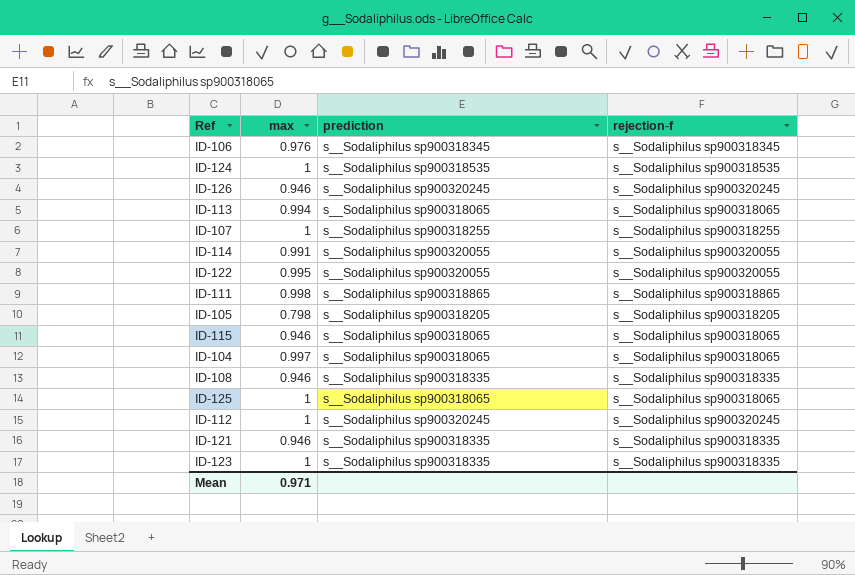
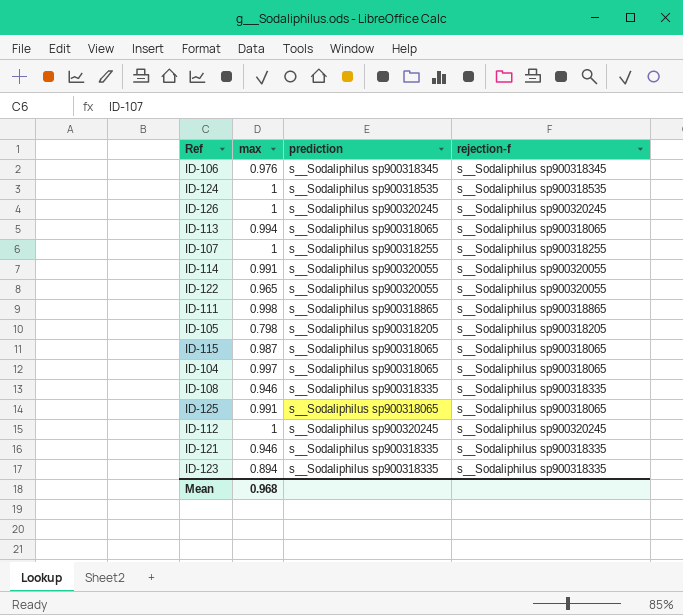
ID-126 | max: 0.946 -> 1
ID-122 | max: 0.995 -> 0.965
ID-115 | max: 0.946 -> 0.987
ID-125 | max: 1 -> 0.991
ID-123 | max: 1 -> 0.894
Mean | max: 0.971 -> 0.968

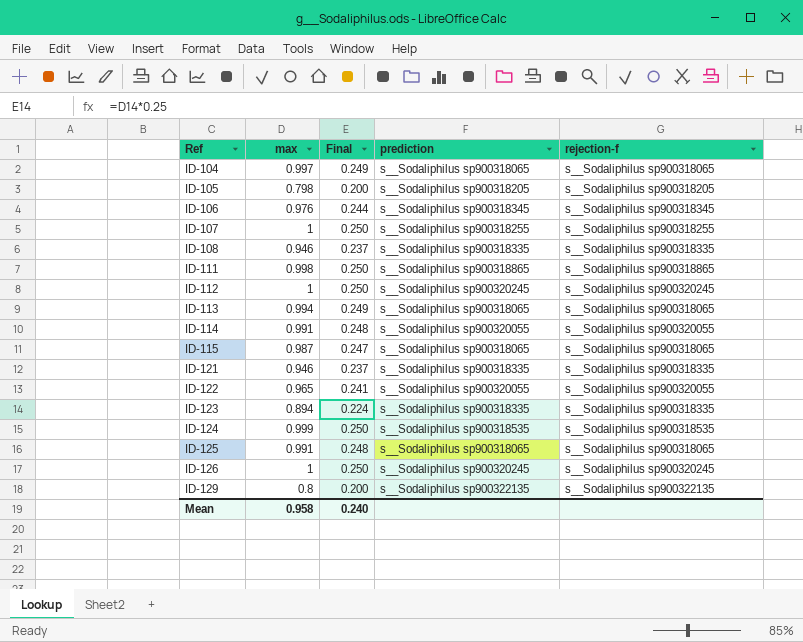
row order: none -> Ref ascending
column Final | formula: none -> [max] * 0.25
ID-124 | max: 1 -> 0.999
row ID-129: none -> 0.8 | 0.200 | s__Sodaliphilus sp900322135 | s__Sodaliphilus sp900322135
Mean | max: 0.968 -> 0.958

